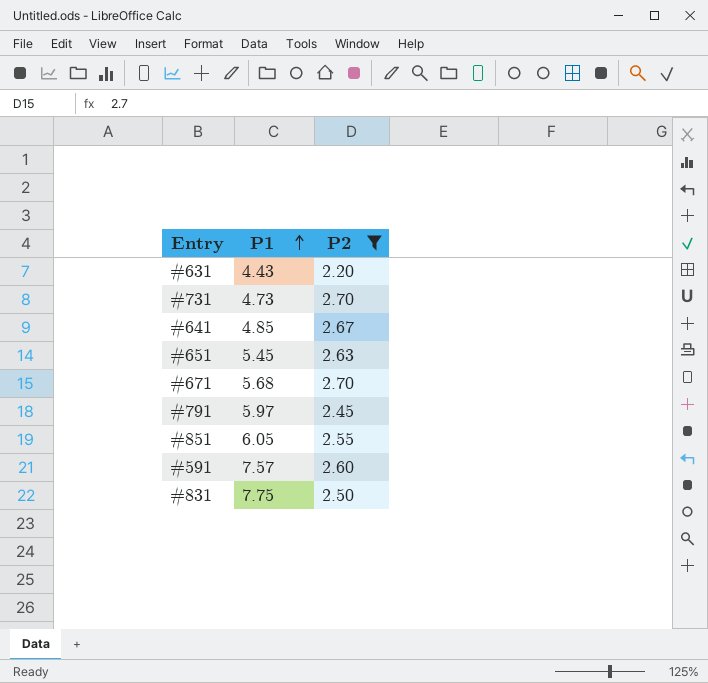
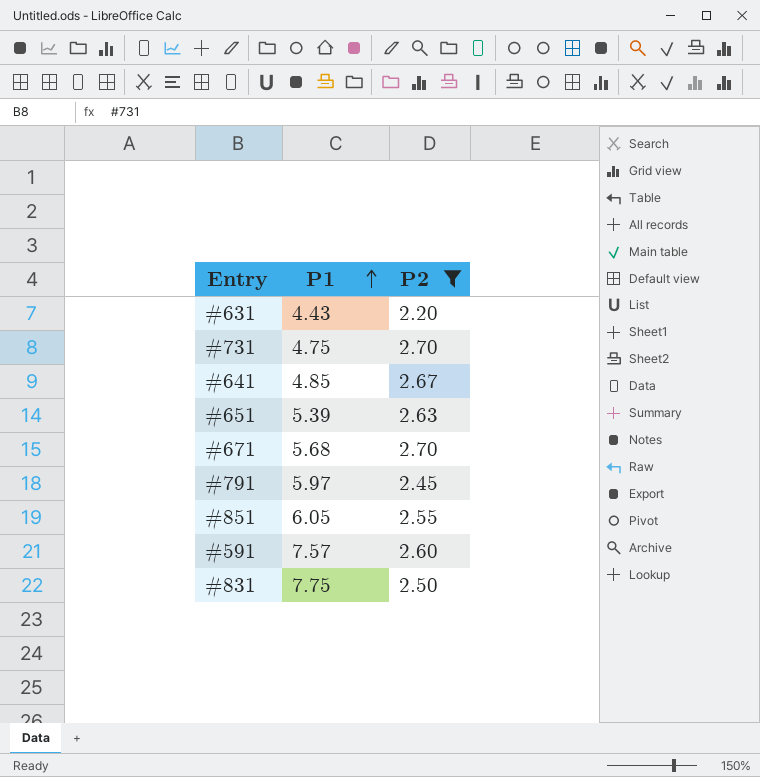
#731 | P1: 4.73 -> 4.75
#651 | P1: 5.45 -> 5.39

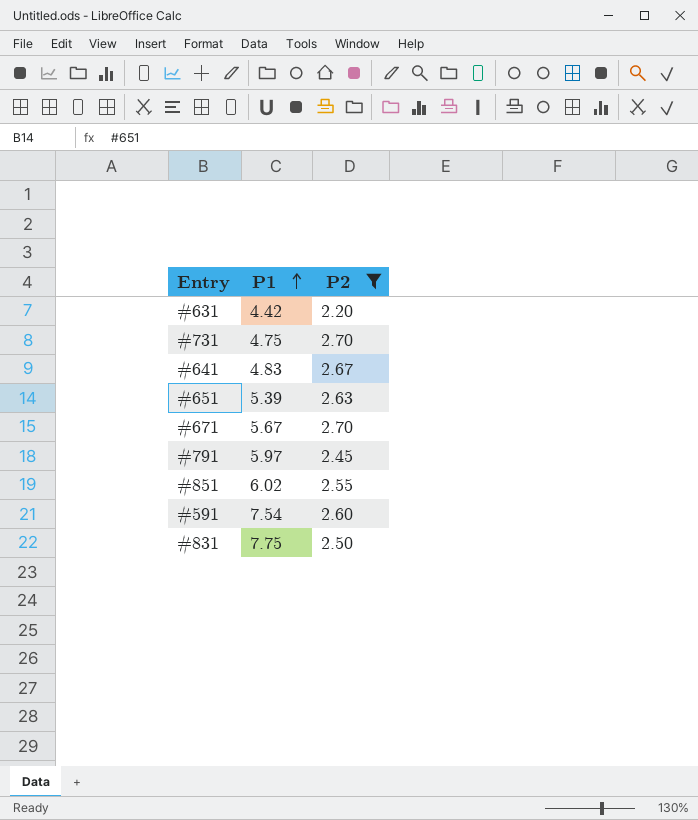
#631 | P1: 4.43 -> 4.42
#641 | P1: 4.85 -> 4.83
#671 | P1: 5.68 -> 5.67
#851 | P1: 6.05 -> 6.02
#591 | P1: 7.57 -> 7.54

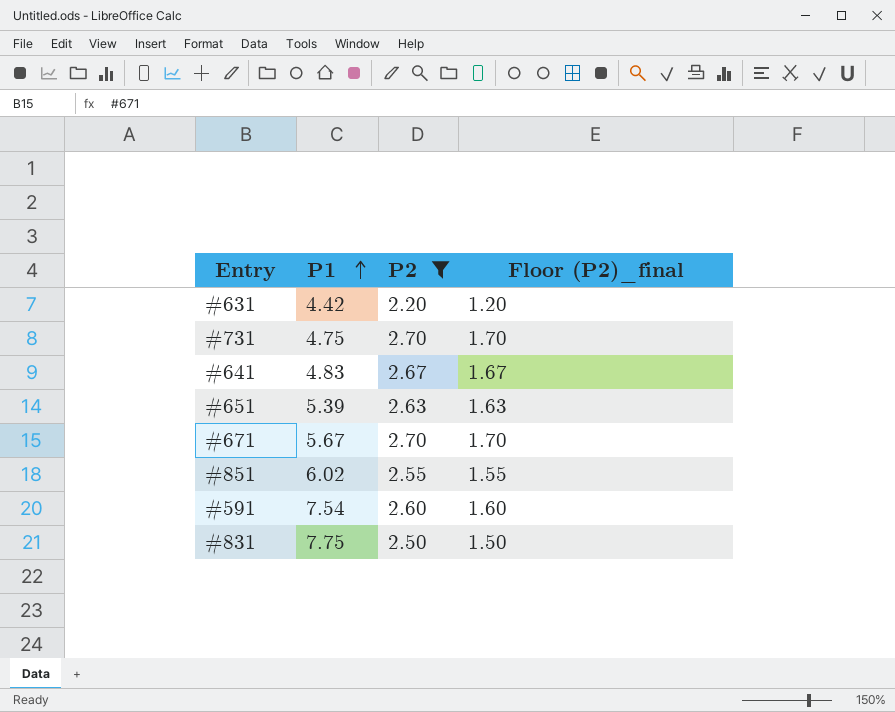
column Floor (P2)_final | formula: none -> [P2] - 1
row #791: 5.97 | 2.45 -> none

